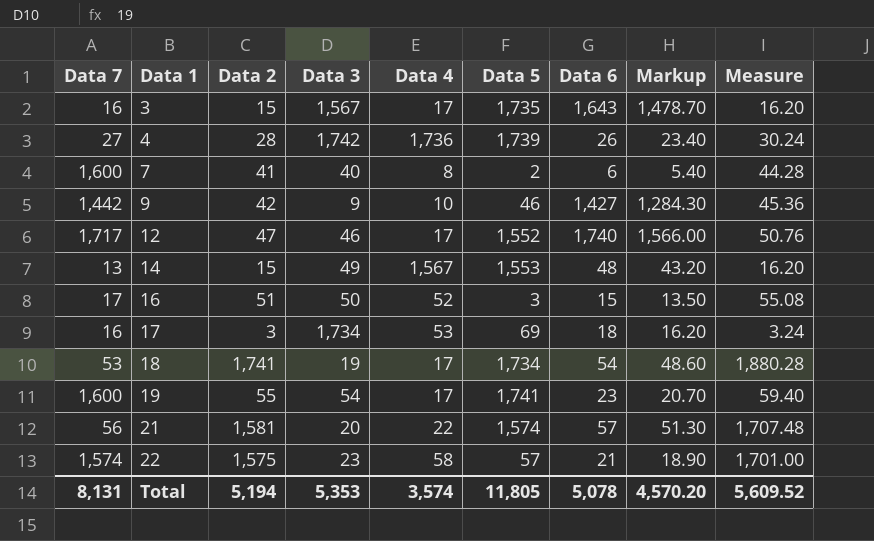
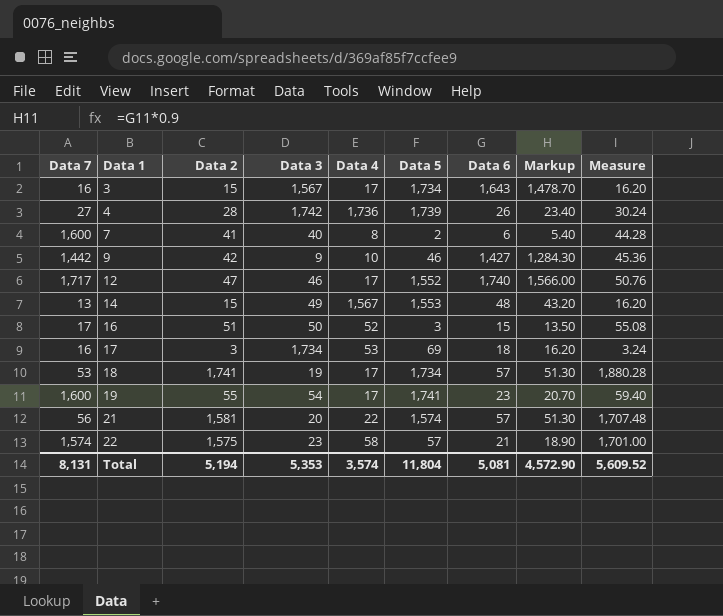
3 | Data 5: 1,735 -> 1,734
18 | Data 6: 54 -> 57
18 | Markup: 48.60 -> 51.30
Total | Data 5: 11,805 -> 11,804
Total | Data 6: 5,078 -> 5,081
Total | Markup: 4,570.20 -> 4,572.90

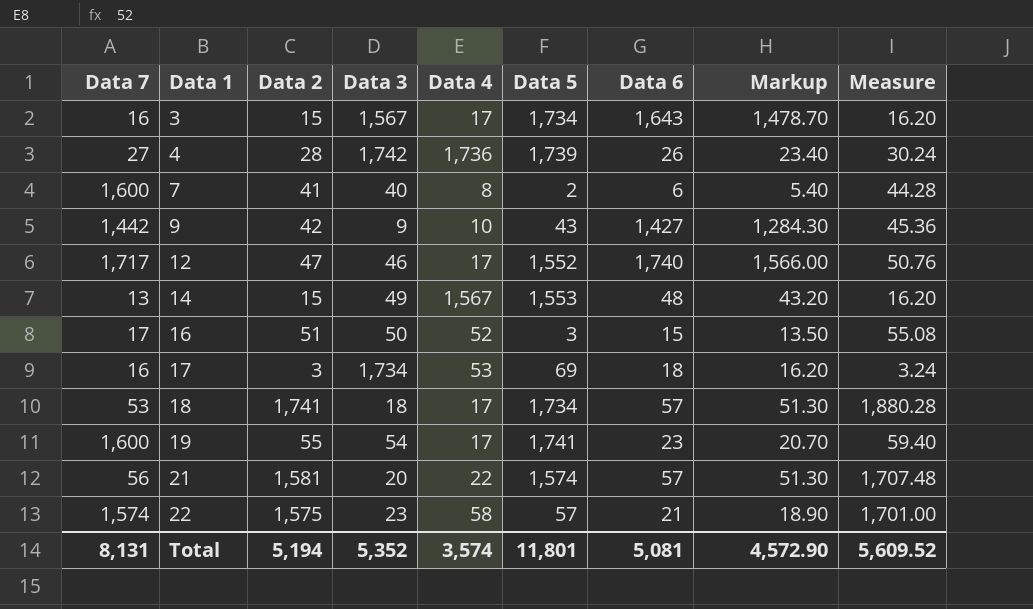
9 | Data 5: 46 -> 43
18 | Data 3: 19 -> 18
Total | Data 3: 5,353 -> 5,352
Total | Data 5: 11,804 -> 11,801

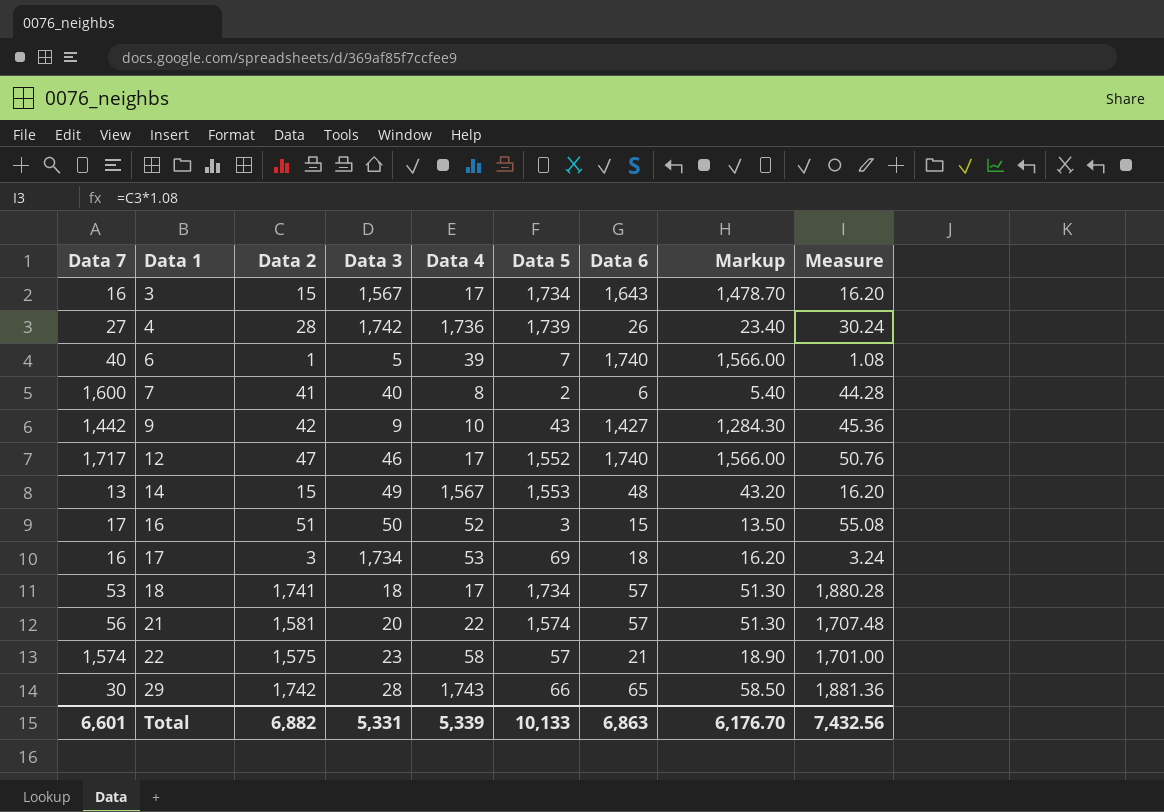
row 19: 1,600 | 55 | 54 | 17 | 1,741 | 23 | 20.70 | 59.40 -> none
row 6: none -> 40 | 1 | 5 | 39 | 7 | 1,740 | 1,566.00 | 1.08
row 29: none -> 30 | 1,742 | 28 | 1,743 | 66 | 65 | 58.50 | 1,881.36
Total | Data 7: 8,131 -> 6,601
Total | Data 2: 5,194 -> 6,882
Total | Data 3: 5,352 -> 5,331
Total | Data 4: 3,574 -> 5,339
Total | Data 5: 11,801 -> 10,133
Total | Data 6: 5,081 -> 6,863
Total | Markup: 4,572.90 -> 6,176.70
Total | Measure: 5,609.52 -> 7,432.56

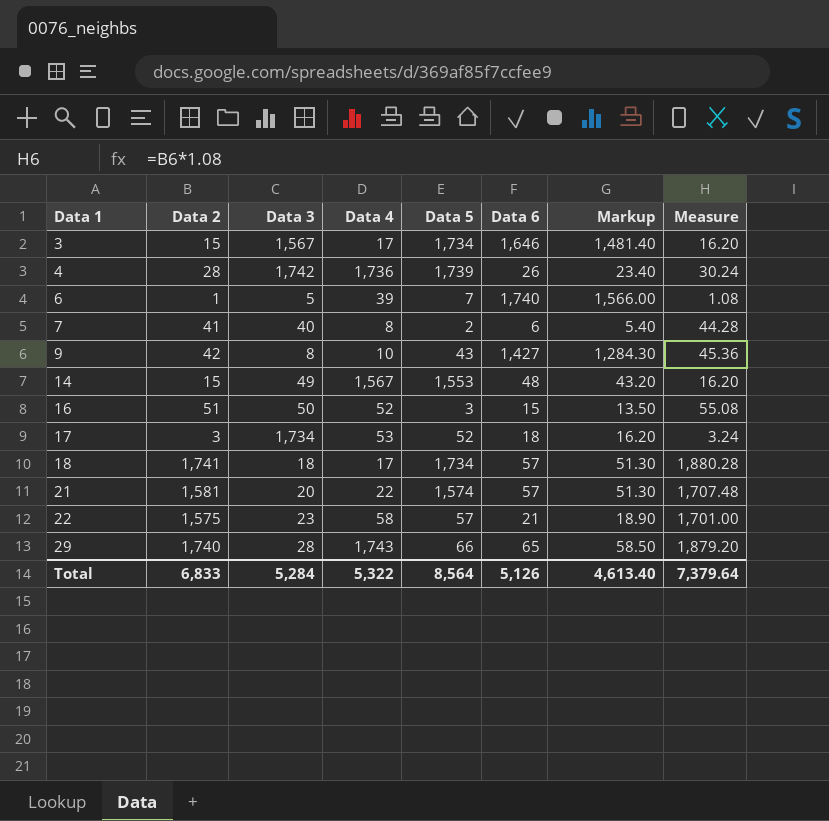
column Data 7 | position: 1 -> none
row 12: 1,717 | 47 | 46 | 17 | 1,552 | 1,740 | 1,566.00 | 50.76 -> none
3 | Data 6: 1,643 -> 1,646
3 | Markup: 1,478.70 -> 1,481.40
9 | Data 3: 9 -> 8
17 | Data 5: 69 -> 52
29 | Data 2: 1,742 -> 1,740
29 | Measure: 1,881.36 -> 1,879.20
Total | Data 2: 6,882 -> 6,833
Total | Data 3: 5,331 -> 5,284
Total | Data 4: 5,339 -> 5,322
Total | Data 5: 10,133 -> 8,564
Total | Data 6: 6,863 -> 5,126
Total | Markup: 6,176.70 -> 4,613.40
Total | Measure: 7,432.56 -> 7,379.64

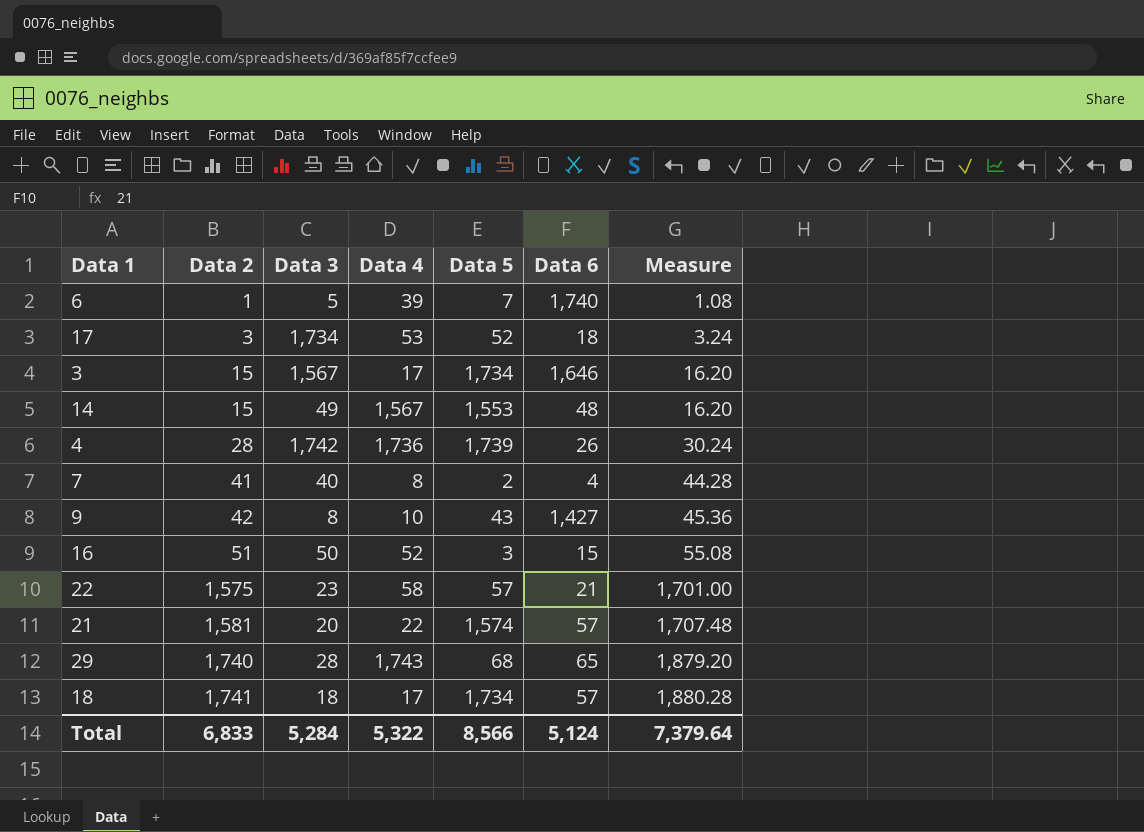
row order: Data 1 ascending -> Data 2 ascending
column Markup | formula: [Data 6] * 0.9 -> none
7 | Data 6: 6 -> 4
29 | Data 5: 66 -> 68
Total | Data 5: 8,564 -> 8,566
Total | Data 6: 5,126 -> 5,124

